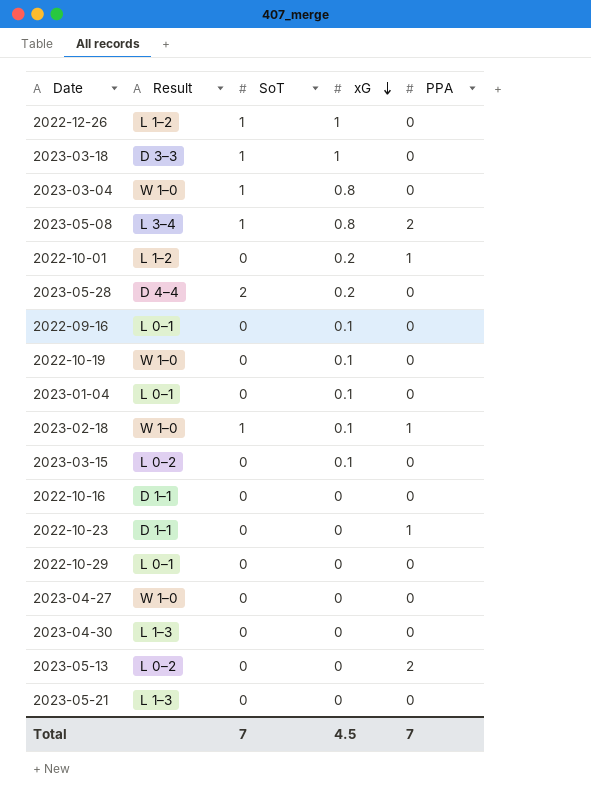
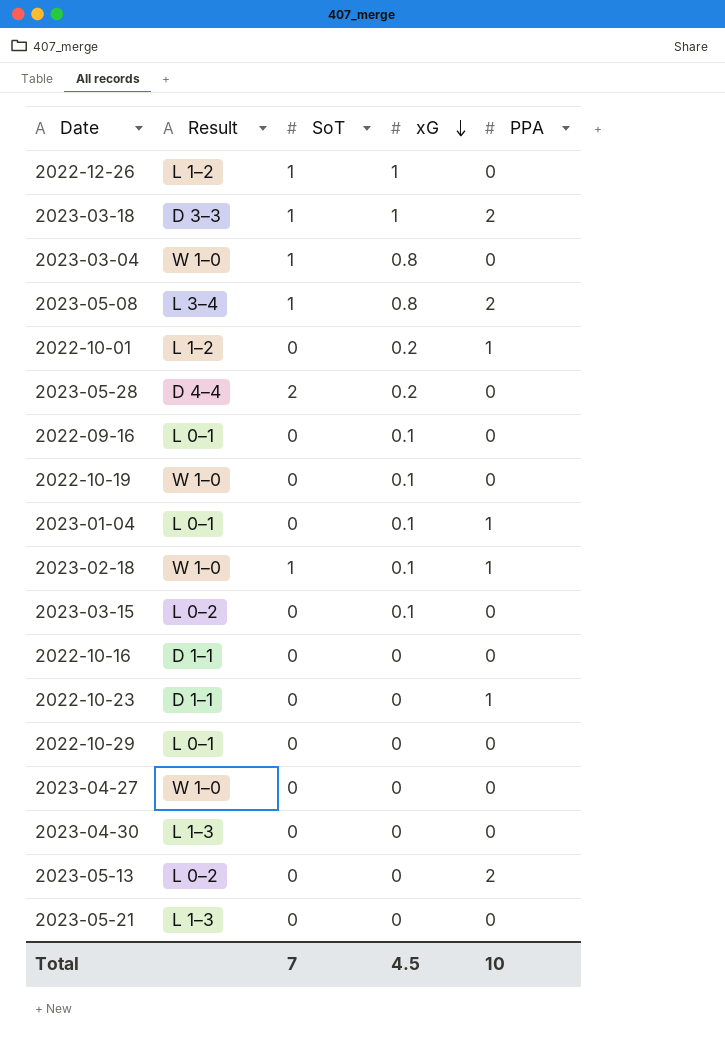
2023-03-18 | PPA: 0 -> 2
2023-01-04 | PPA: 0 -> 1
Total | PPA: 7 -> 10

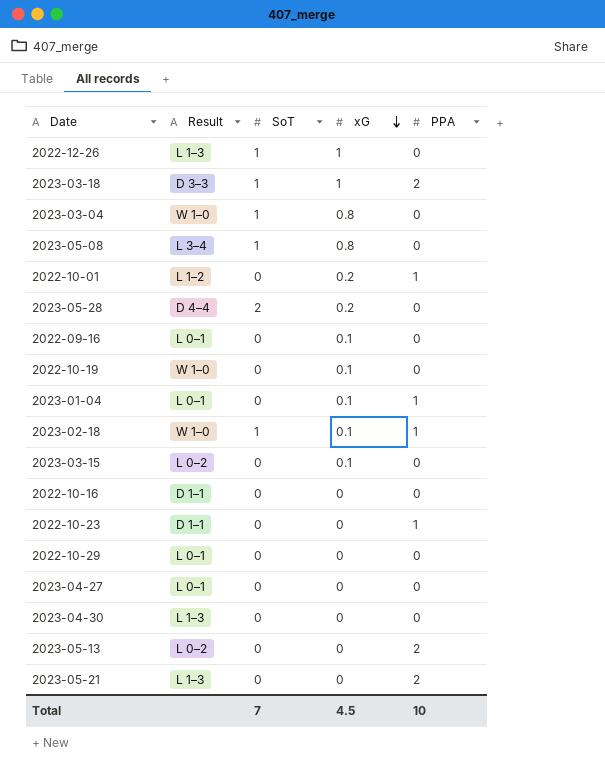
2022-12-26 | Result: L 1–2 -> L 1–3
2023-05-08 | PPA: 2 -> 0
2023-04-27 | Result: W 1–0 -> L 0–1
2023-05-21 | PPA: 0 -> 2

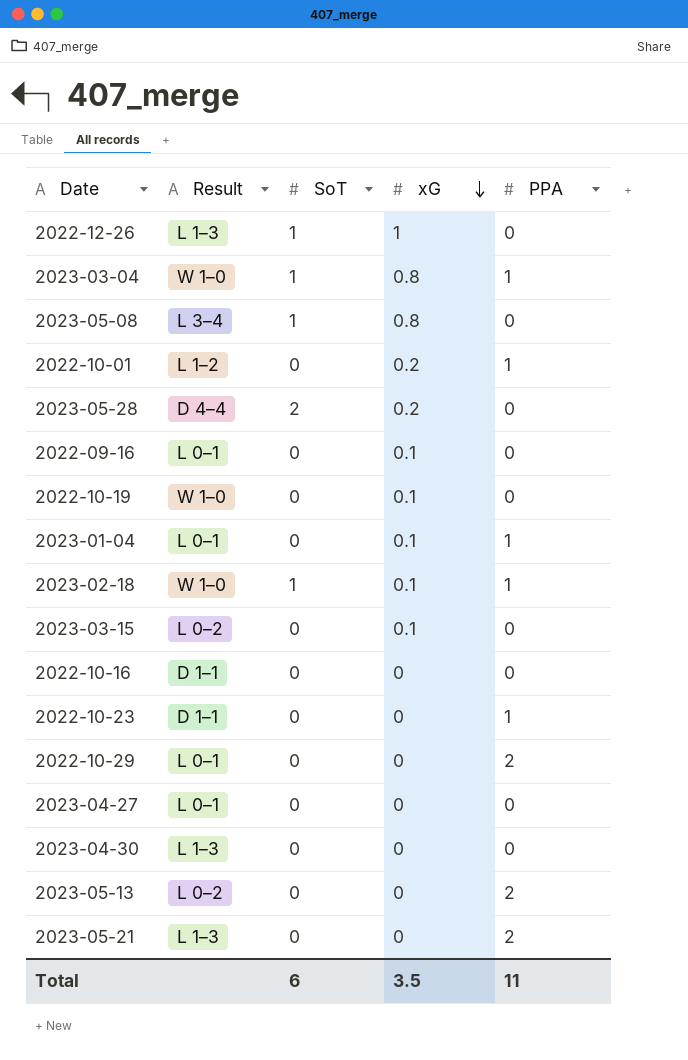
row 2023-03-18: D 3–3 | 1 | 1 | 2 -> none
2023-03-04 | PPA: 0 -> 1
2022-10-29 | PPA: 0 -> 2
Total | SoT: 7 -> 6
Total | xG: 4.5 -> 3.5
Total | PPA: 10 -> 11

